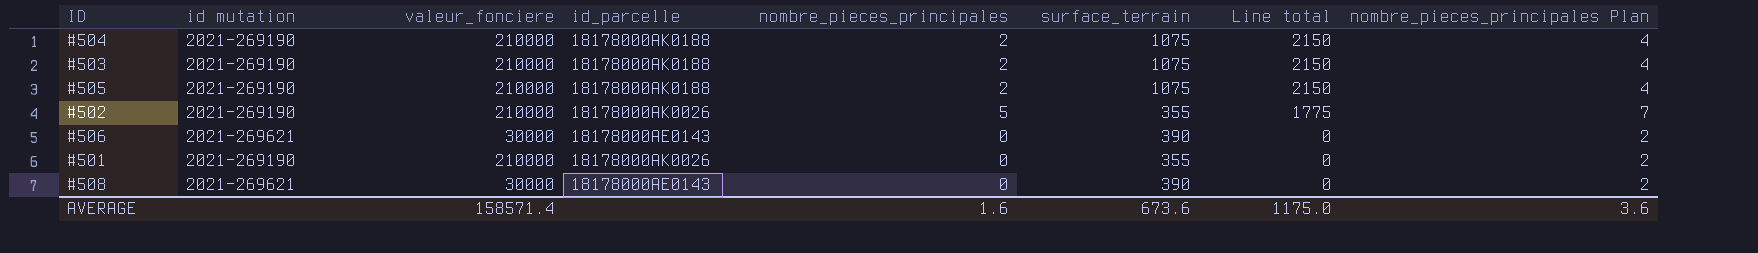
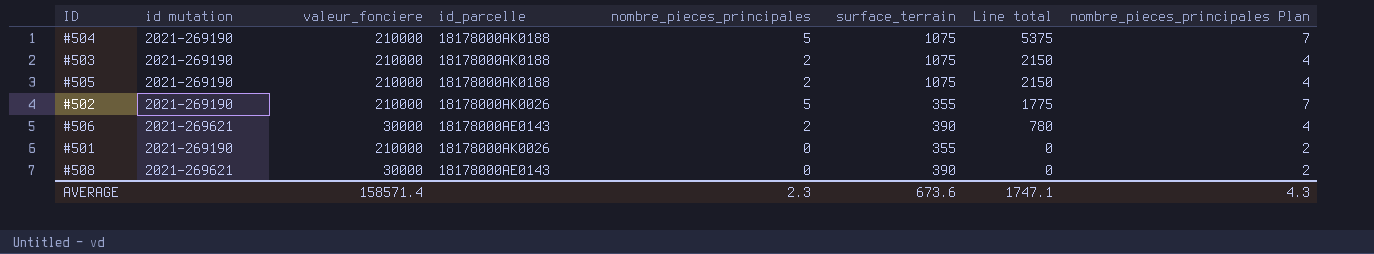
#504 | nombre_pieces_principales: 2 -> 5
#504 | Line total: 2150 -> 5375
#504 | nombre_pieces_principales Plan: 4 -> 7
#506 | nombre_pieces_principales: 0 -> 2
#506 | Line total: 0 -> 780
#506 | nombre_pieces_principales Plan: 2 -> 4
AVERAGE | nombre_pieces_principales: 1.6 -> 2.3
AVERAGE | Line total: 1175.0 -> 1747.1
AVERAGE | nombre_pieces_principales Plan: 3.6 -> 4.3

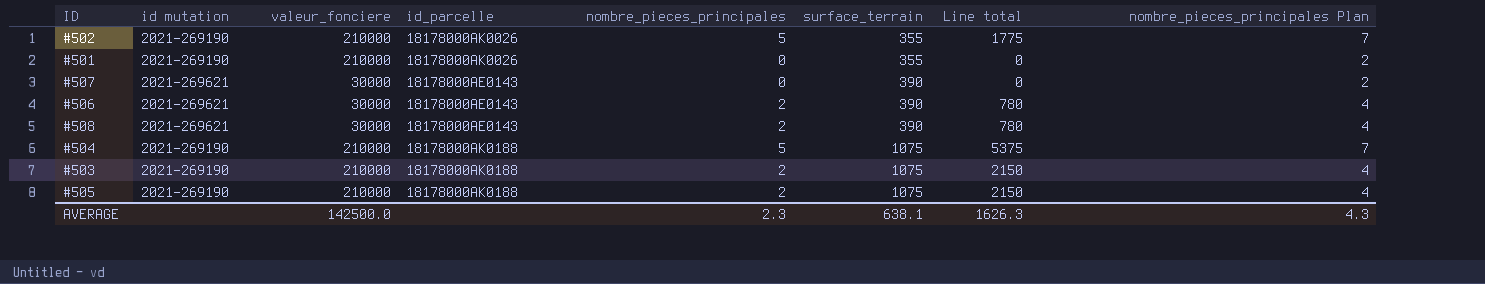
row order: Line total descending -> surface_terrain ascending
row #507: none -> 2021-269621 | 30000 | 18178000AE0143 | 0 | 390 | 0 | 2
#508 | nombre_pieces_principales: 0 -> 2
#508 | Line total: 0 -> 780
#508 | nombre_pieces_principales Plan: 2 -> 4
AVERAGE | valeur_fonciere: 158571.4 -> 142500.0
AVERAGE | surface_terrain: 673.6 -> 638.1
AVERAGE | Line total: 1747.1 -> 1626.3

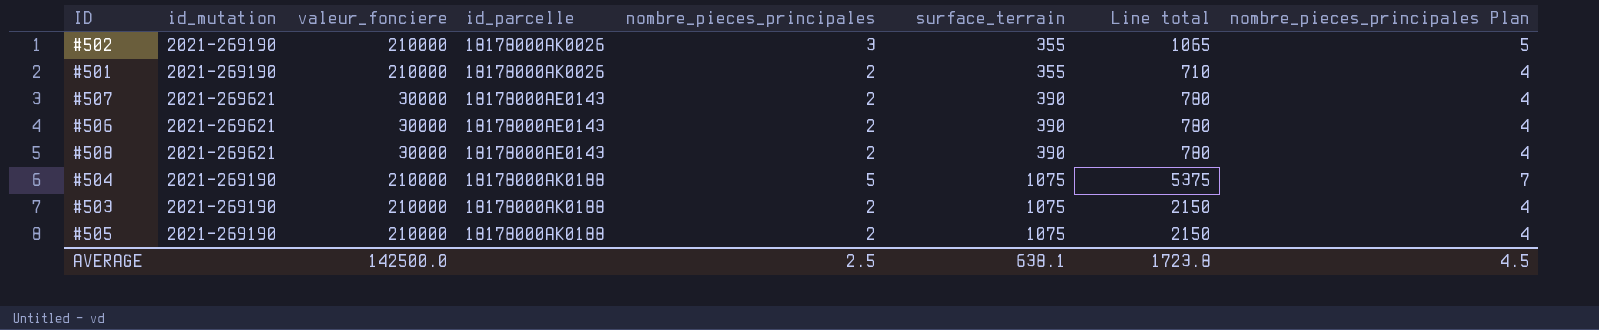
column name: id mutation -> id_mutation
#502 | nombre_pieces_principales: 5 -> 3
#502 | Line total: 1775 -> 1065
#502 | nombre_pieces_principales Plan: 7 -> 5
#501 | nombre_pieces_principales: 0 -> 2
#501 | Line total: 0 -> 710
#501 | nombre_pieces_principales Plan: 2 -> 4
#507 | nombre_pieces_principales: 0 -> 2
#507 | Line total: 0 -> 780
#507 | nombre_pieces_principales Plan: 2 -> 4
AVERAGE | nombre_pieces_principales: 2.3 -> 2.5
AVERAGE | Line total: 1626.3 -> 1723.8
AVERAGE | nombre_pieces_principales Plan: 4.3 -> 4.5

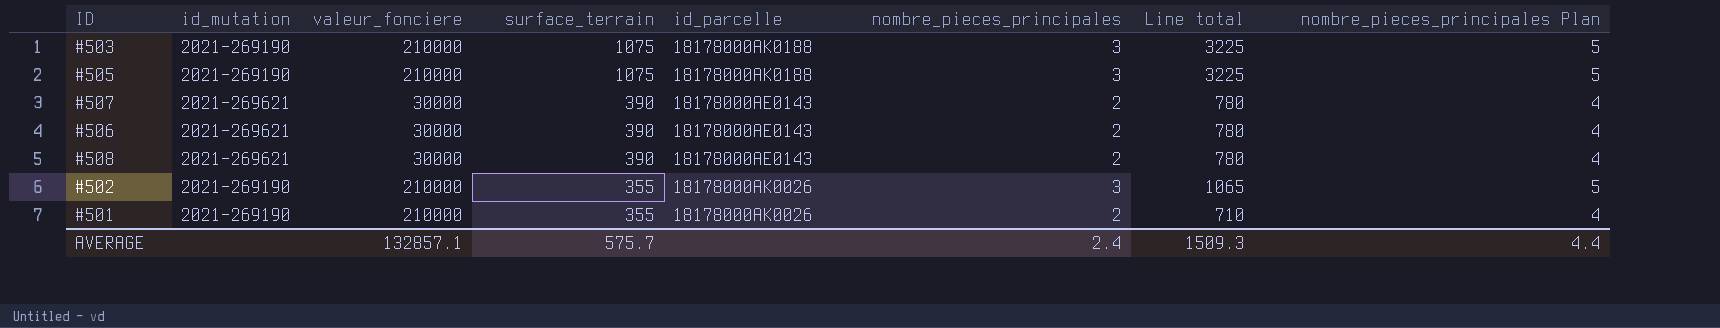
row order: surface_terrain ascending -> surface_terrain descending
column surface_terrain | position: 6 -> 4
row #504: 2021-269190 | 210000 | 18178000AK0188 | 5 | 1075 | 5375 | 7 -> none
#503 | nombre_pieces_principales: 2 -> 3
#503 | Line total: 2150 -> 3225
#503 | nombre_pieces_principales Plan: 4 -> 5
#505 | nombre_pieces_principales: 2 -> 3
#505 | Line total: 2150 -> 3225
#505 | nombre_pieces_principales Plan: 4 -> 5
AVERAGE | valeur_fonciere: 142500.0 -> 132857.1
AVERAGE | surface_terrain: 638.1 -> 575.7
AVERAGE | nombre_pieces_principales: 2.5 -> 2.4
AVERAGE | Line total: 1723.8 -> 1509.3
AVERAGE | nombre_pieces_principales Plan: 4.5 -> 4.4

